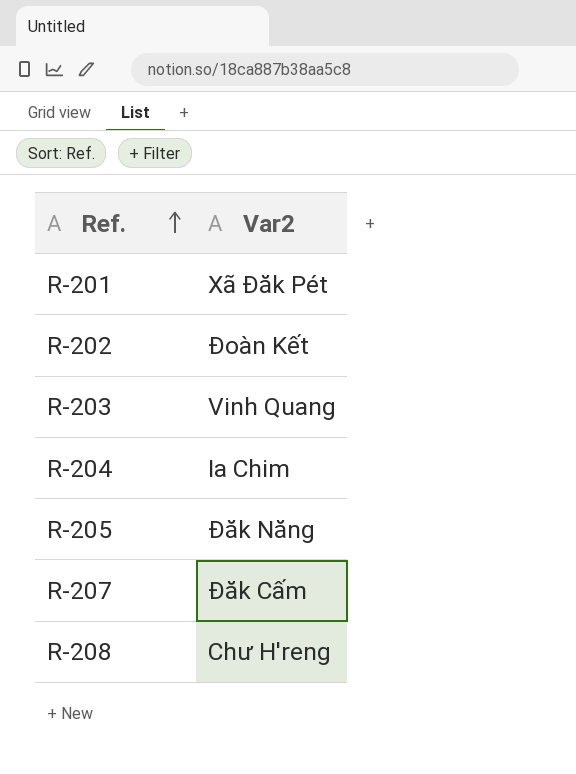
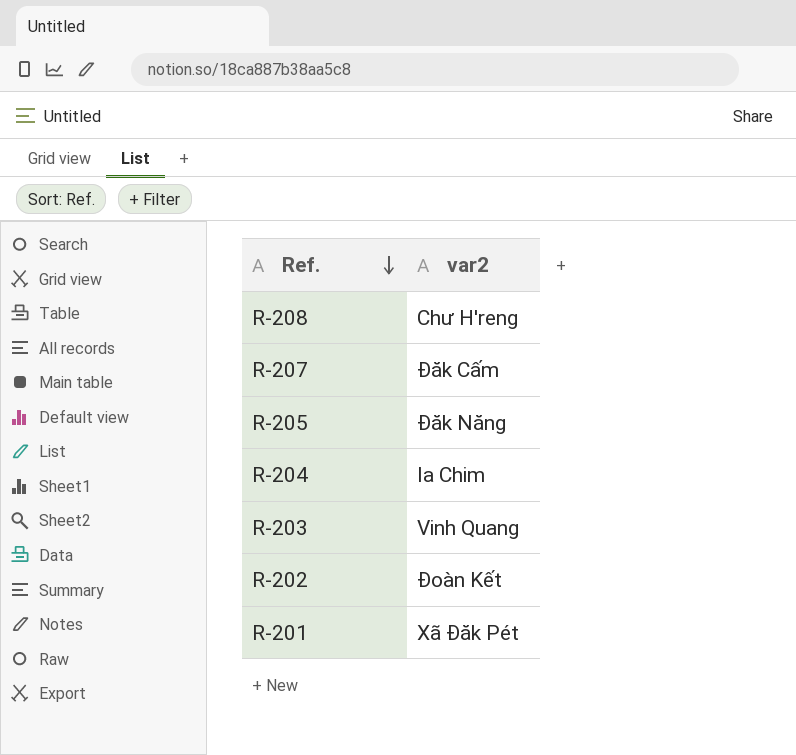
row order: Ref. ascending -> Ref. descending
column name: Var2 -> var2

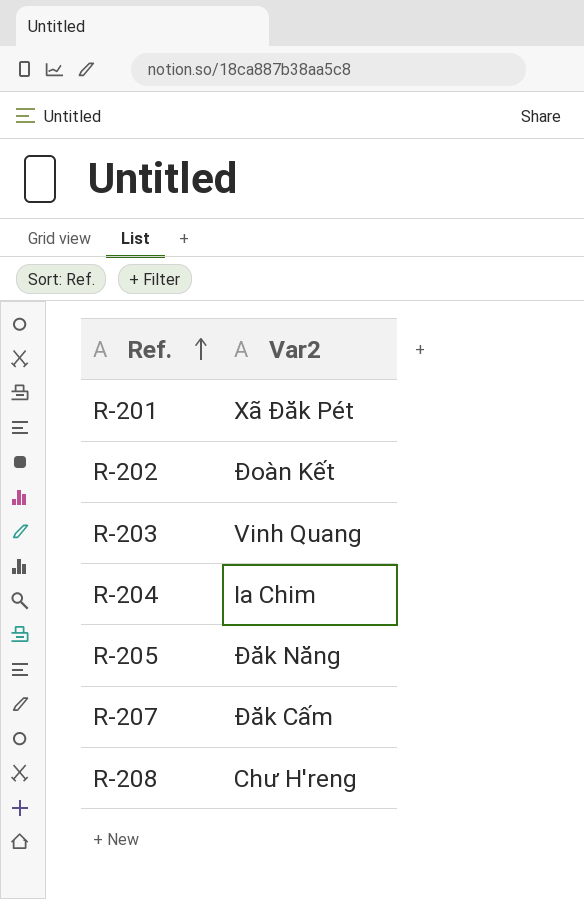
row order: Ref. descending -> Ref. ascending
column name: var2 -> Var2

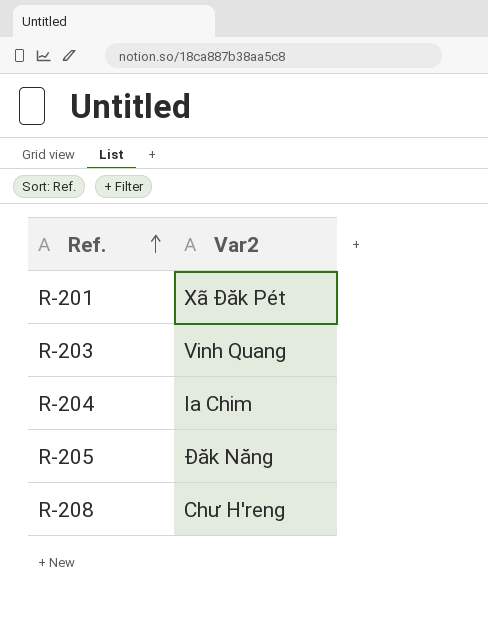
row R-202: Đoàn Kết -> none
row R-207: Đăk Cấm -> none

